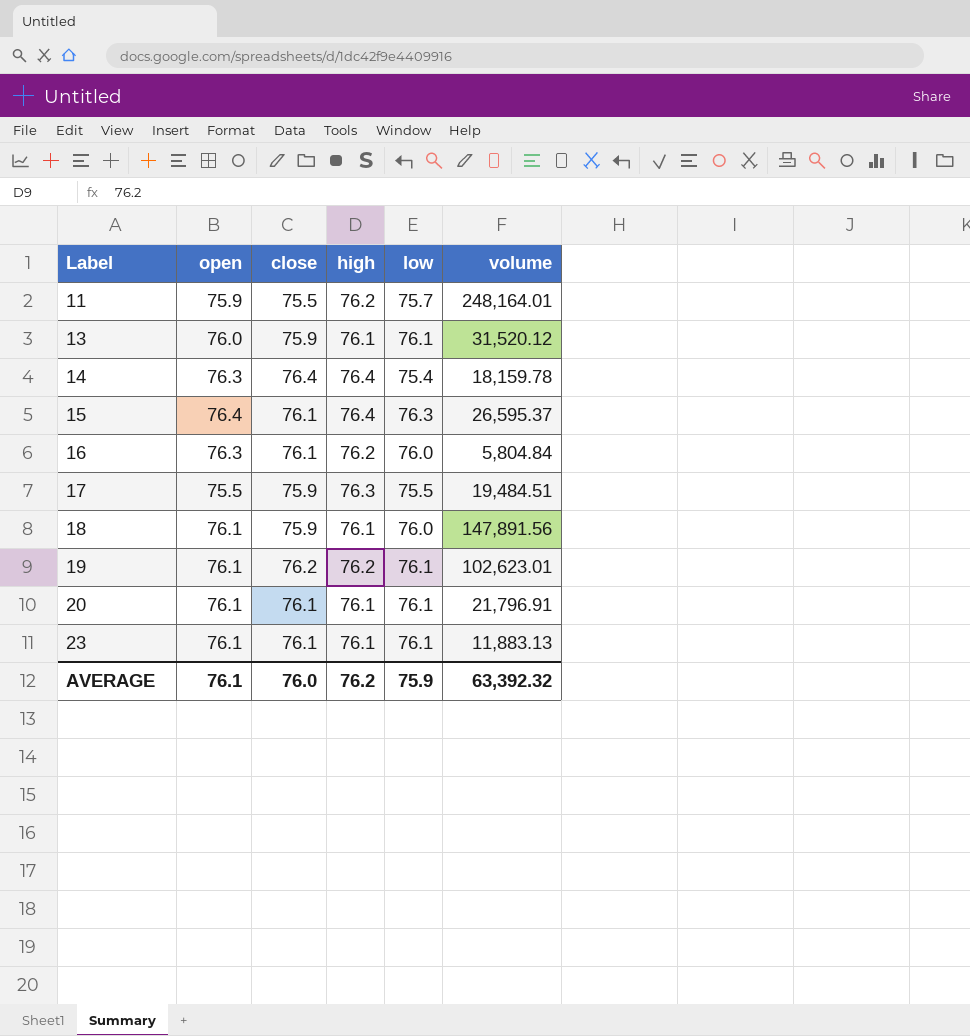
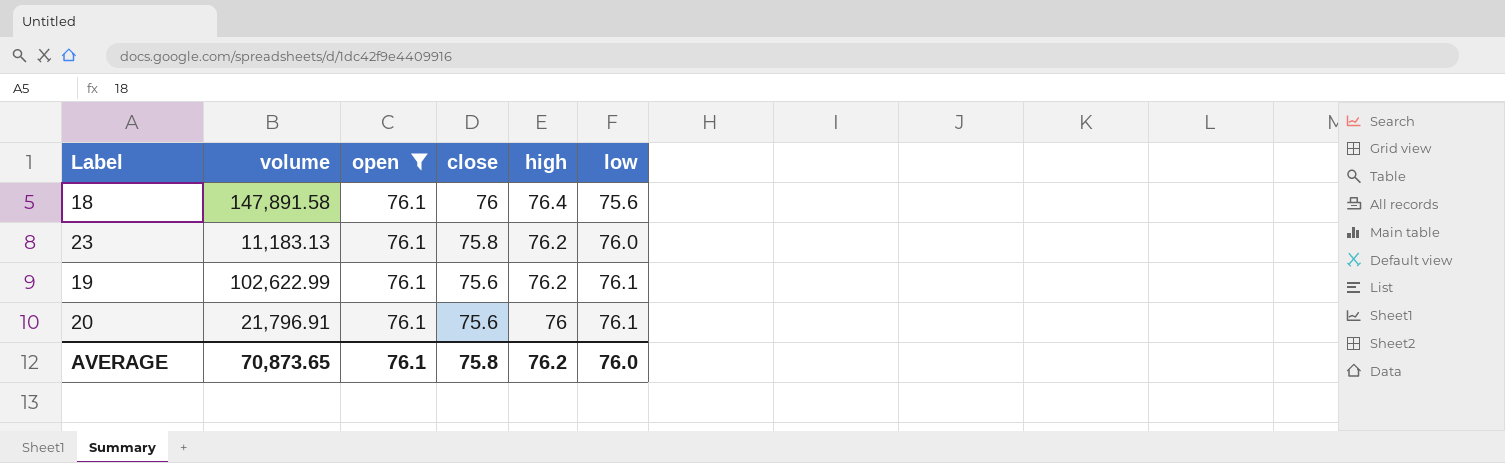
filter: none -> open = 76.1
row order: Label ascending -> close descending
column volume | position: 6 -> 2
18 | volume: 147,891.56 -> 147,891.58
18 | close: 75.9 -> 76
18 | high: 76.1 -> 76.4
18 | low: 76.0 -> 75.6
23 | volume: 11,883.13 -> 11,183.13
23 | close: 76.1 -> 75.8
23 | high: 76.1 -> 76.2
23 | low: 76.1 -> 76.0
19 | volume: 102,623.01 -> 102,622.99
19 | close: 76.2 -> 75.6
20 | close: 76.1 -> 75.6
20 | high: 76.1 -> 76
AVERAGE | volume: 63,392.32 -> 70,873.65
AVERAGE | close: 76.0 -> 75.8
AVERAGE | low: 75.9 -> 76.0

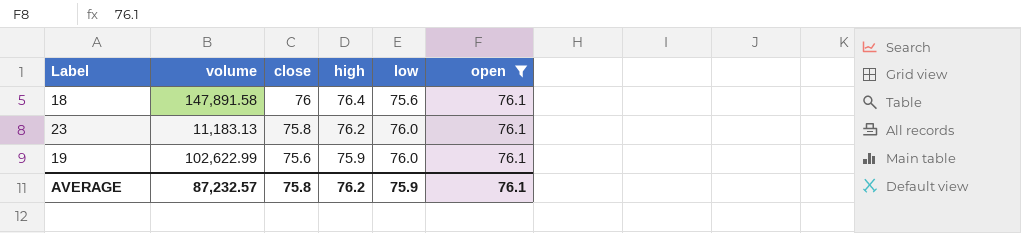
column open | position: 3 -> 6
row 20: 21,796.91 | 76.1 | 75.6 | 76 | 76.1 -> none
19 | high: 76.2 -> 75.9
19 | low: 76.1 -> 76.0
AVERAGE | volume: 70,873.65 -> 87,232.57
AVERAGE | low: 76.0 -> 75.9

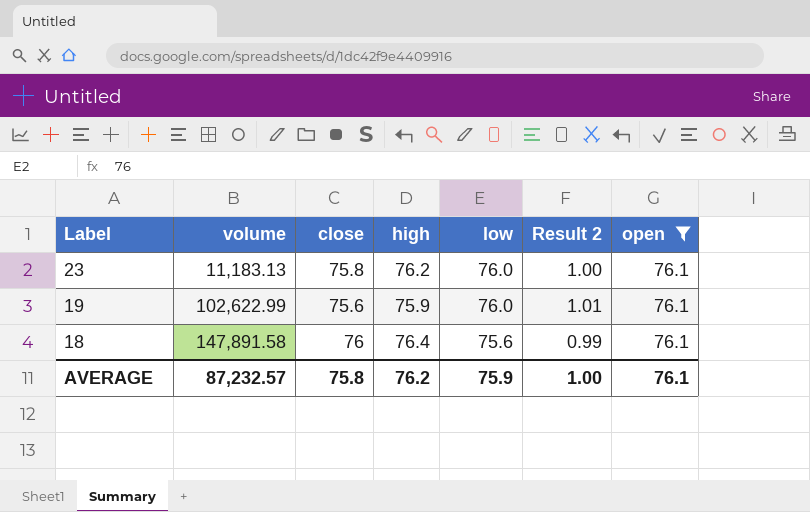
row order: close descending -> Label descending
column Result 2 | formula: none -> [low] / [close]

